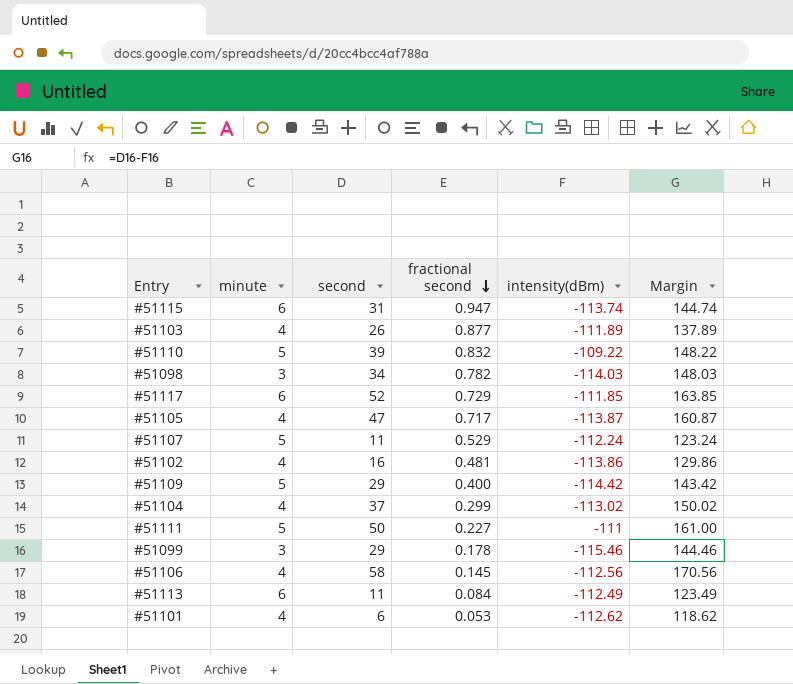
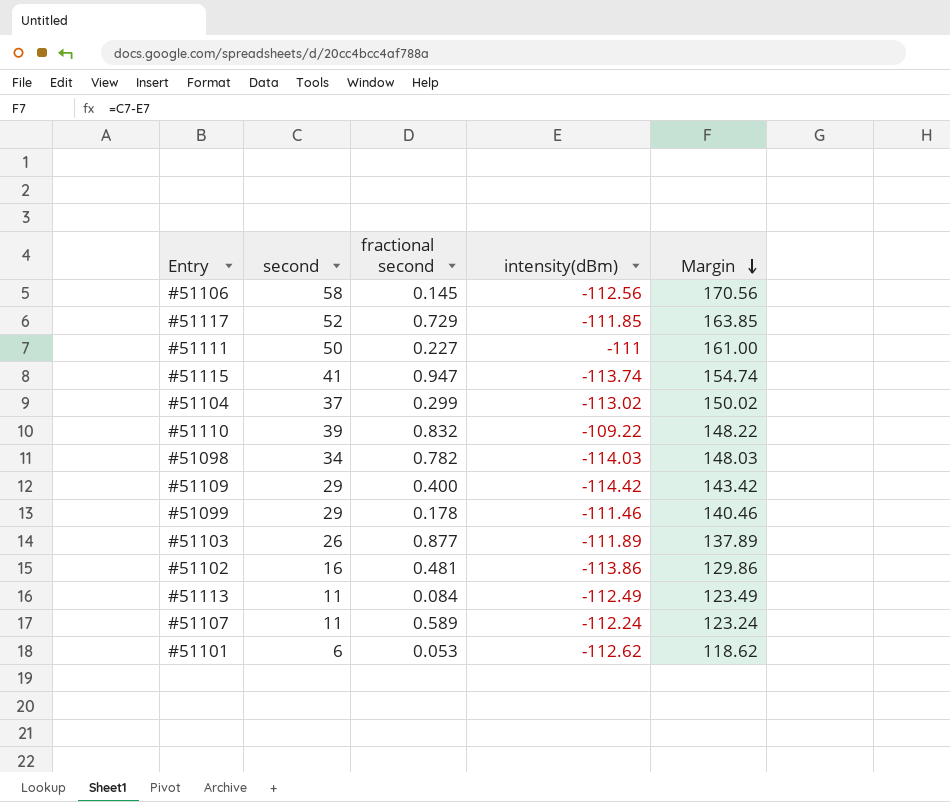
row order: fractional second descending -> Margin descending
column minute | position: 2 -> none
row #51105: 4 | 47 | 0.717 | -113.87 | 160.87 -> none
#51115 | second: 31 -> 41
#51115 | Margin: 144.74 -> 154.74
#51099 | intensity(dBm): -115.46 -> -111.46
#51099 | Margin: 144.46 -> 140.46
#51107 | fractional second: 0.529 -> 0.589

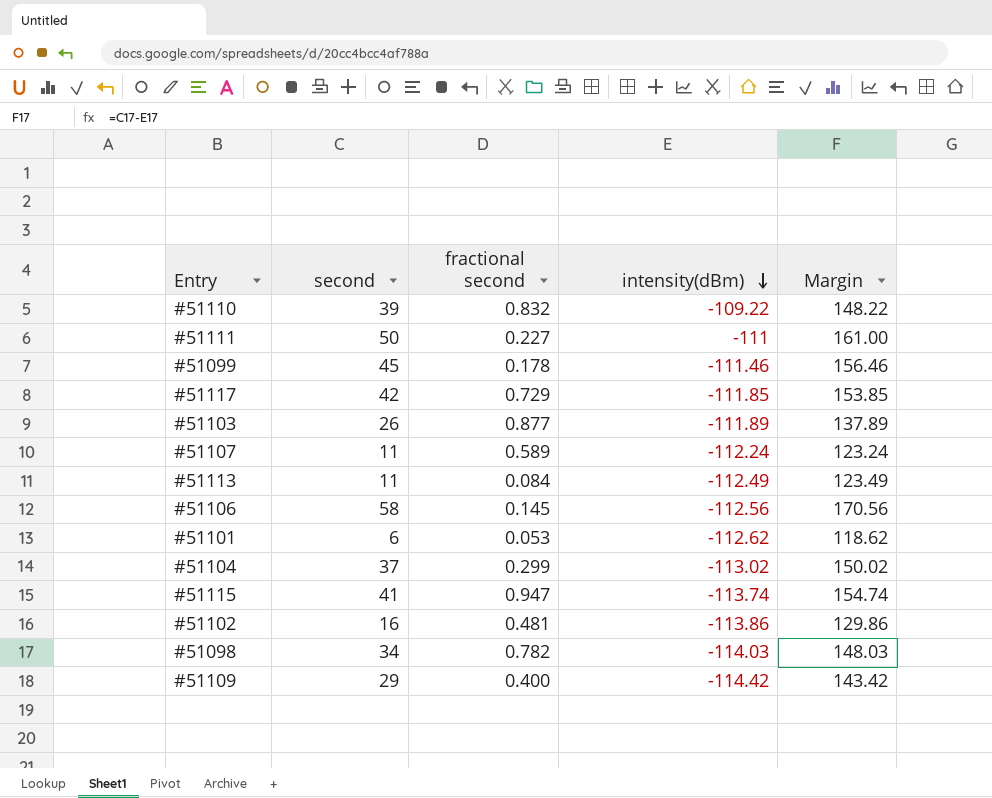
row order: Margin descending -> intensity(dBm) descending
#51099 | second: 29 -> 45
#51099 | Margin: 140.46 -> 156.46
#51117 | second: 52 -> 42
#51117 | Margin: 163.85 -> 153.85

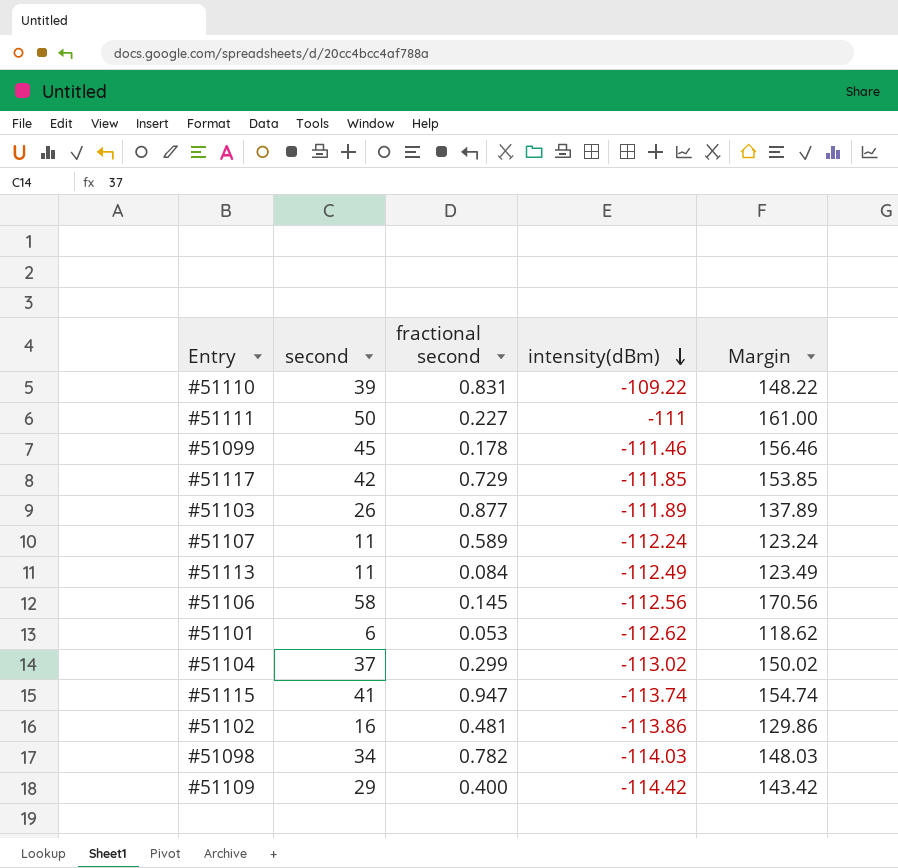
#51110 | fractional second: 0.832 -> 0.831

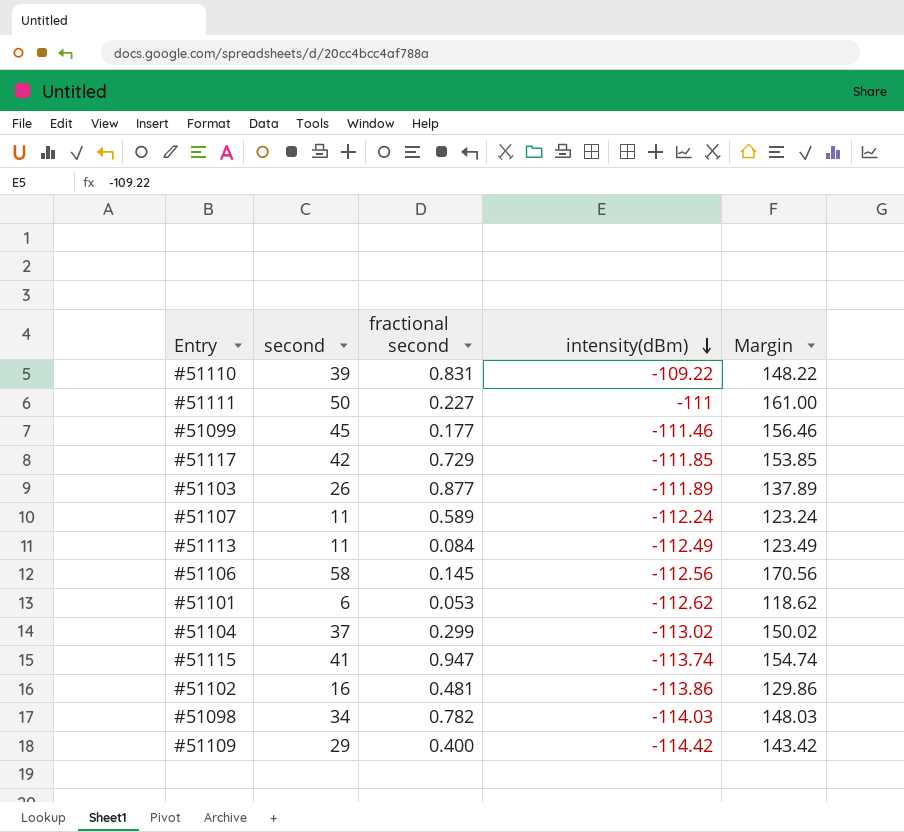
#51099 | fractional second: 0.178 -> 0.177

